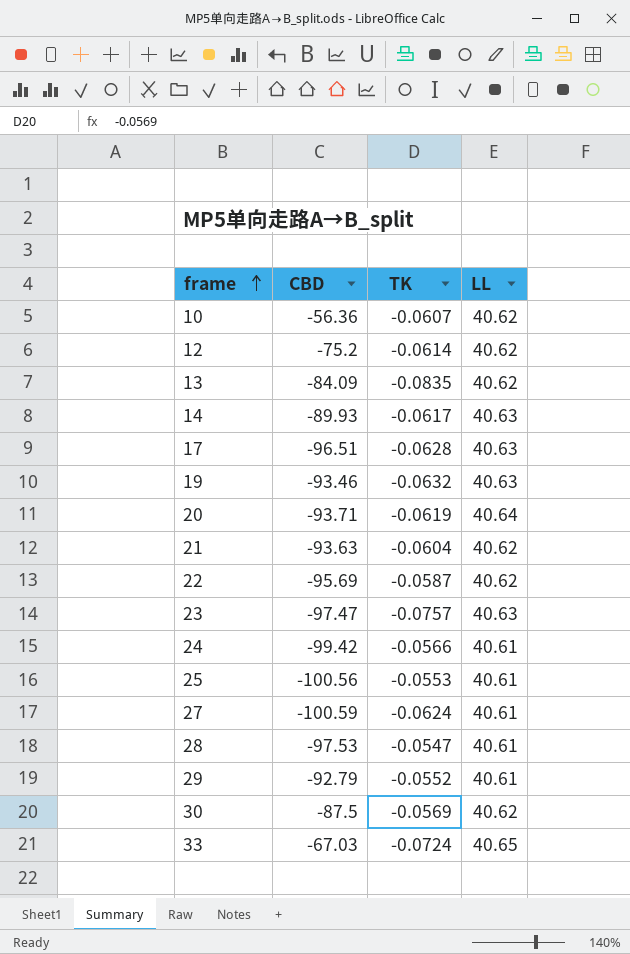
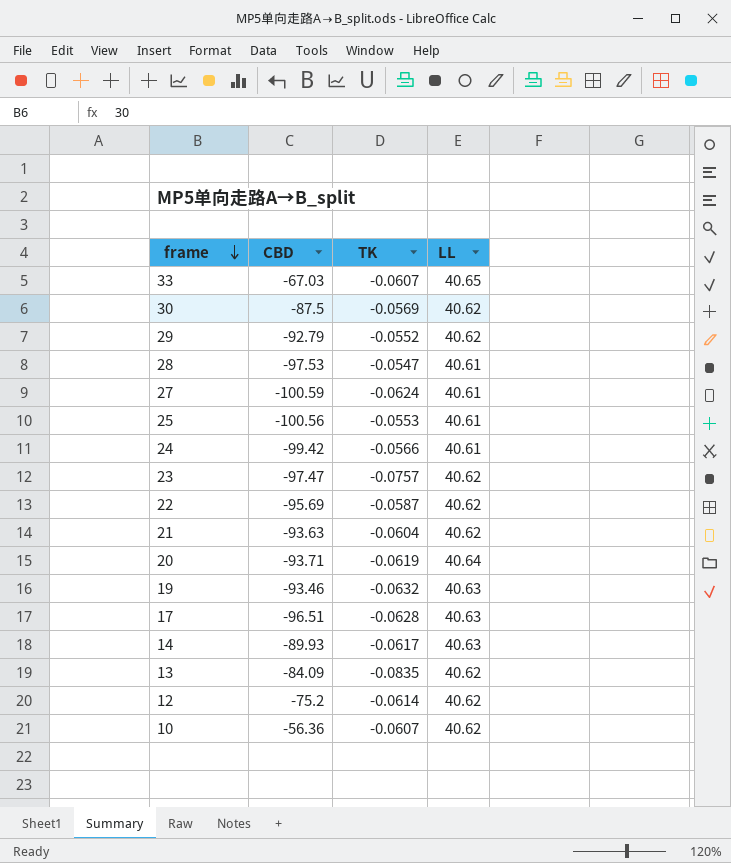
row order: frame ascending -> frame descending
33 | TK: -0.0724 -> -0.0607
29 | LL: 40.61 -> 40.62
23 | LL: 40.63 -> 40.62

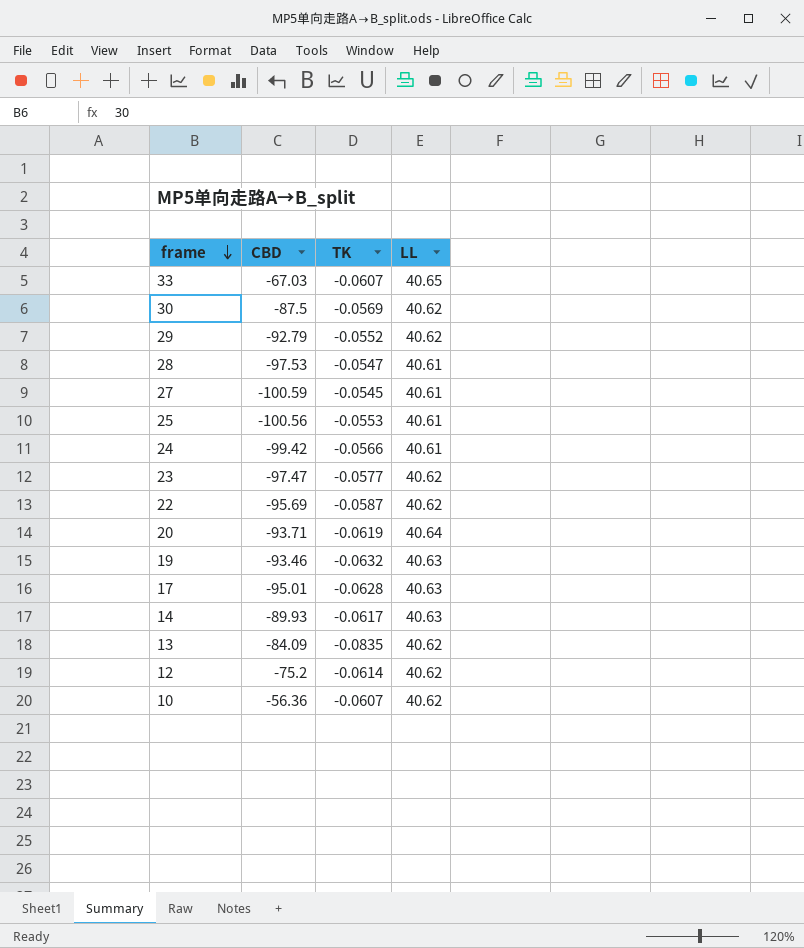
row 21: -93.63 | -0.0604 | 40.62 -> none
27 | TK: -0.0624 -> -0.0545
23 | TK: -0.0757 -> -0.0577
17 | CBD: -96.51 -> -95.01

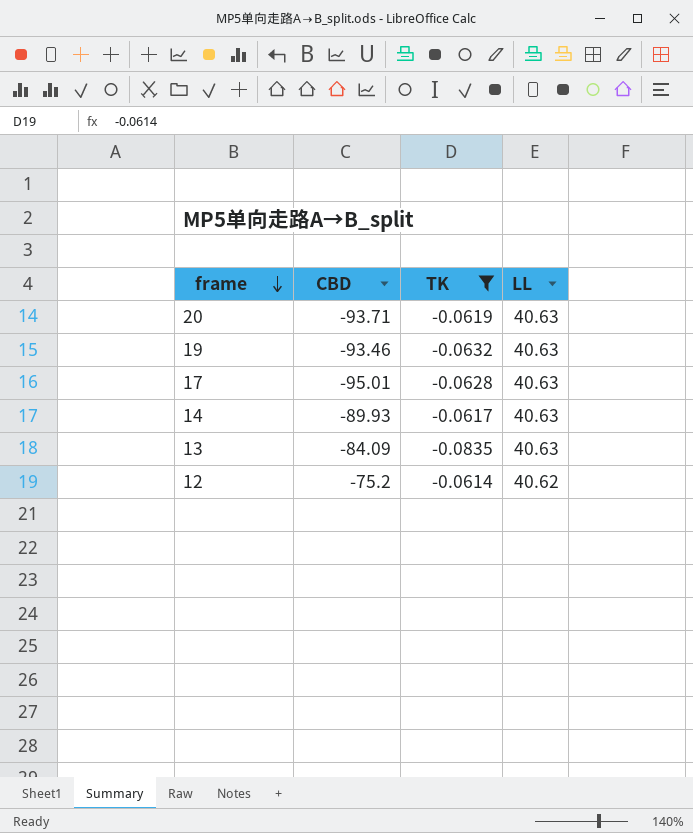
filter: none -> TK <= -0.0614
20 | LL: 40.64 -> 40.63
13 | LL: 40.62 -> 40.63

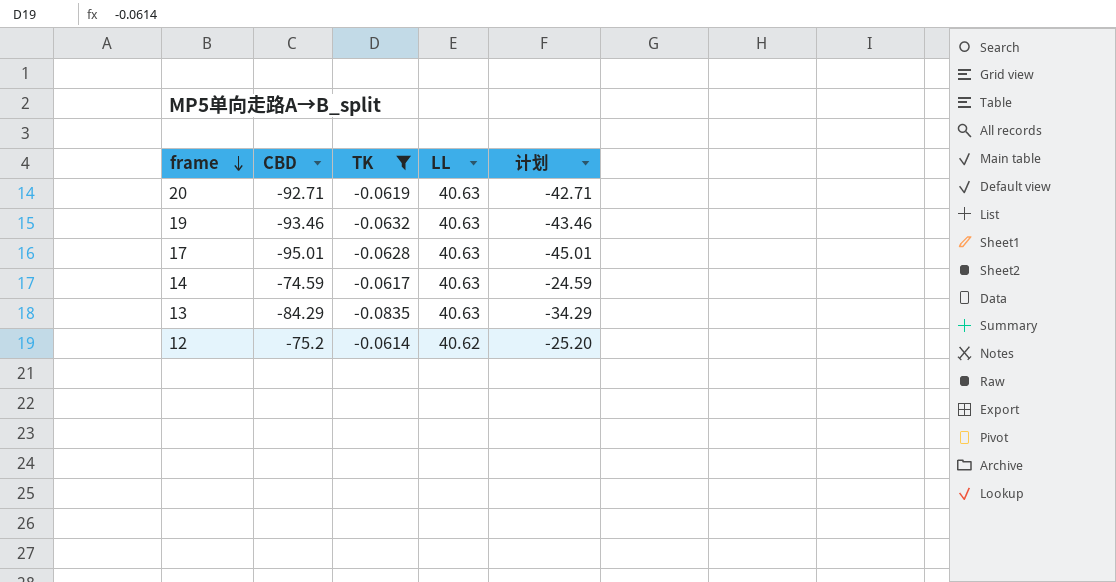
column 计划 | formula: none -> [CBD] + 50
20 | CBD: -93.71 -> -92.71
14 | CBD: -89.93 -> -74.59
13 | CBD: -84.09 -> -84.29

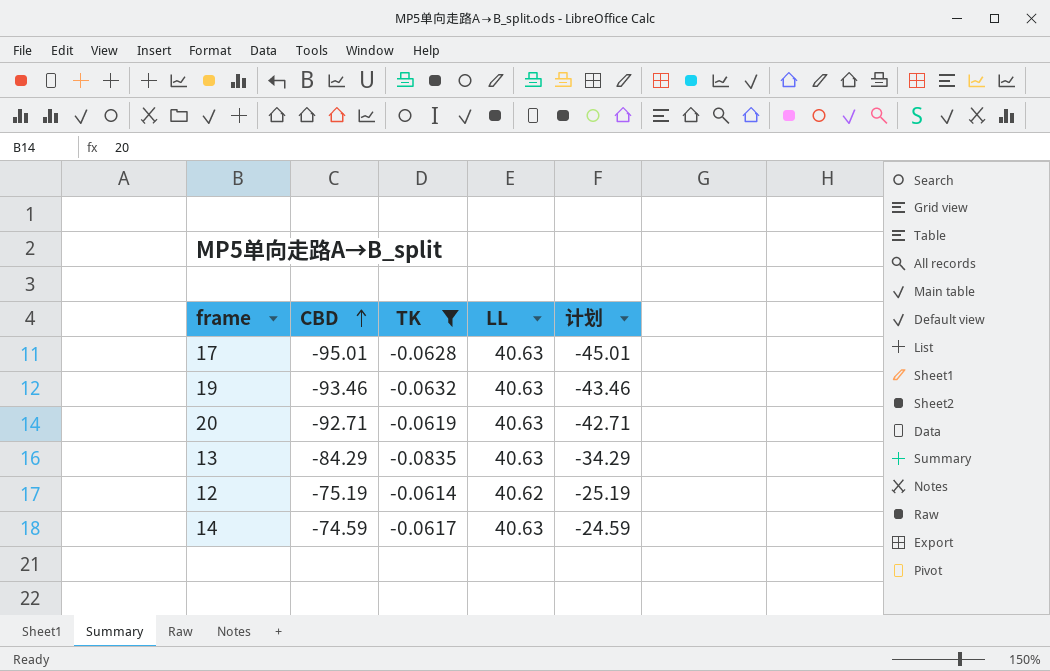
row order: frame descending -> CBD ascending
12 | CBD: -75.2 -> -75.19
12 | 计划: -25.20 -> -25.19

